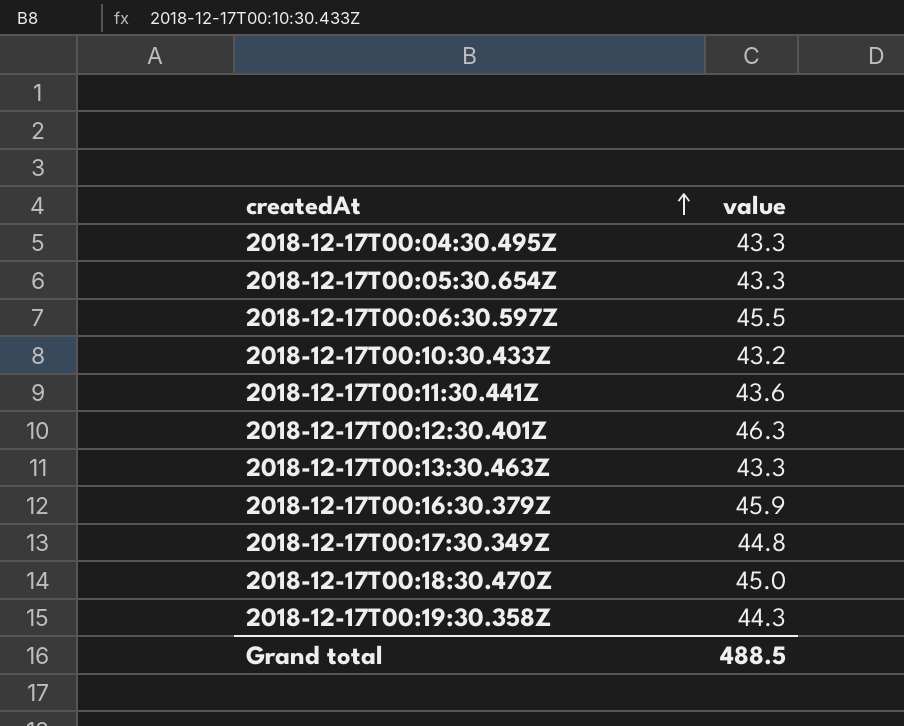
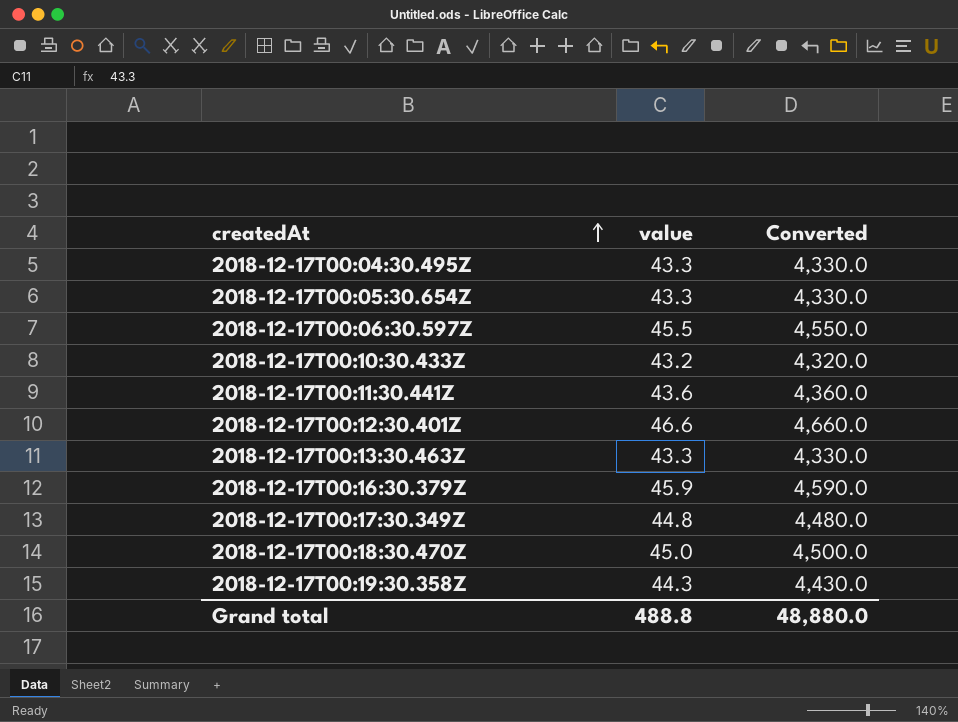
column Converted | formula: none -> [value] * 100
2018-12-17T00:12:30.401Z | value: 46.3 -> 46.6
Grand total | value: 488.5 -> 488.8

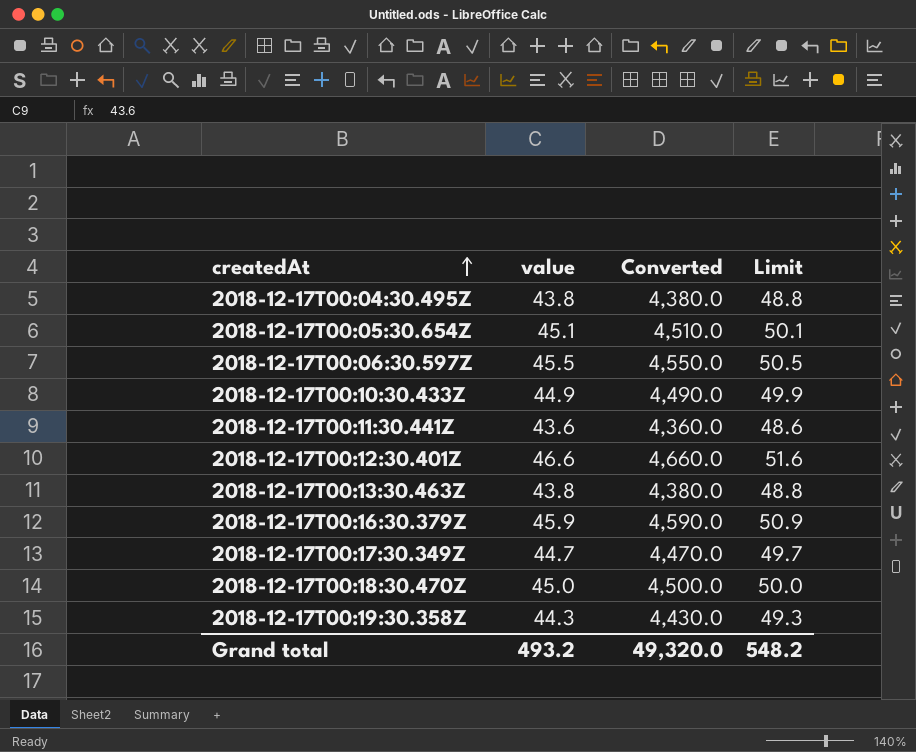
column Limit | formula: none -> [value] + 5
2018-12-17T00:04:30.495Z | value: 43.3 -> 43.8
2018-12-17T00:04:30.495Z | Converted: 4,330.0 -> 4,380.0
2018-12-17T00:05:30.654Z | value: 43.3 -> 45.1
2018-12-17T00:05:30.654Z | Converted: 4,330.0 -> 4,510.0
2018-12-17T00:10:30.433Z | value: 43.2 -> 44.9
2018-12-17T00:10:30.433Z | Converted: 4,320.0 -> 4,490.0
2018-12-17T00:13:30.463Z | value: 43.3 -> 43.8
2018-12-17T00:13:30.463Z | Converted: 4,330.0 -> 4,380.0
2018-12-17T00:17:30.349Z | value: 44.8 -> 44.7
2018-12-17T00:17:30.349Z | Converted: 4,480.0 -> 4,470.0
Grand total | value: 488.8 -> 493.2
Grand total | Converted: 48,880.0 -> 49,320.0

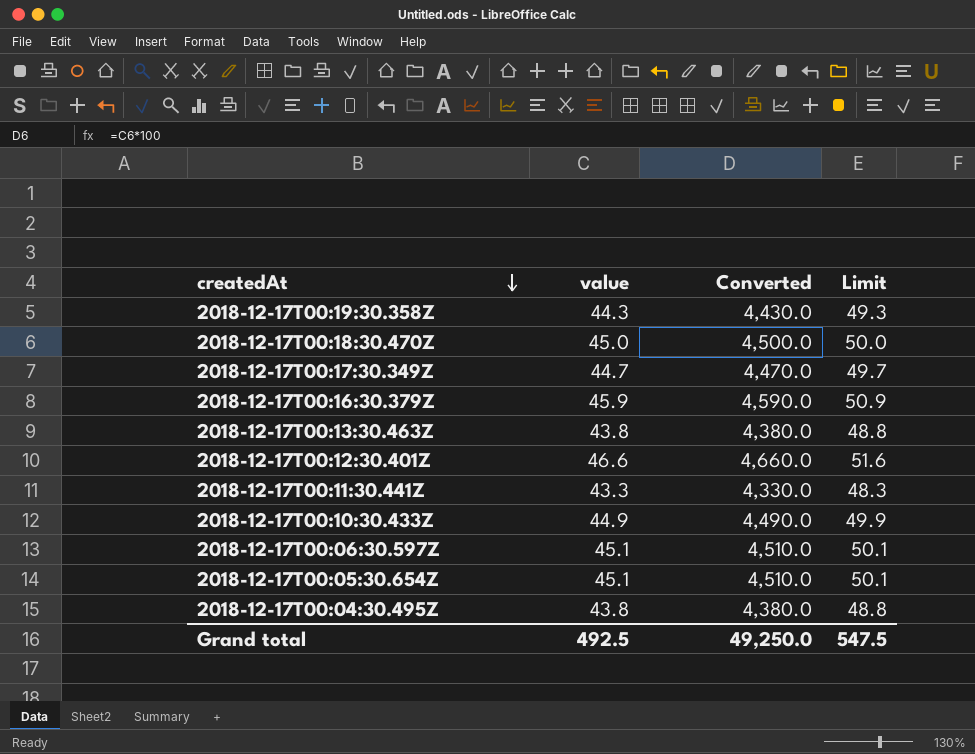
row order: createdAt ascending -> createdAt descending
2018-12-17T00:11:30.441Z | value: 43.6 -> 43.3
2018-12-17T00:11:30.441Z | Converted: 4,360.0 -> 4,330.0
2018-12-17T00:11:30.441Z | Limit: 48.6 -> 48.3
2018-12-17T00:06:30.597Z | value: 45.5 -> 45.1
2018-12-17T00:06:30.597Z | Converted: 4,550.0 -> 4,510.0
2018-12-17T00:06:30.597Z | Limit: 50.5 -> 50.1
Grand total | value: 493.2 -> 492.5
Grand total | Converted: 49,320.0 -> 49,250.0
Grand total | Limit: 548.2 -> 547.5

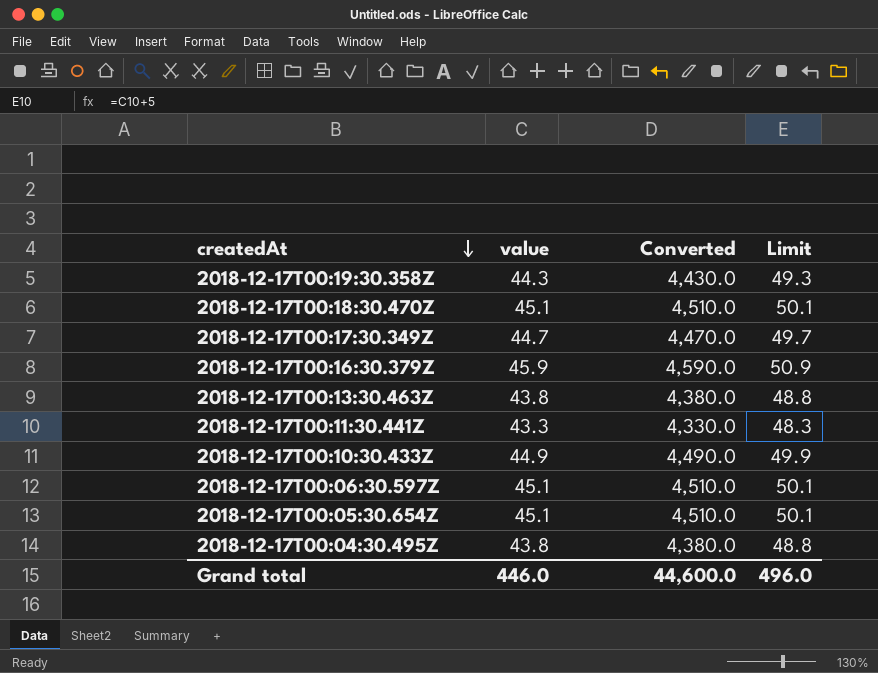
row 2018-12-17T00:12:30.401Z: 46.6 | 4,660.0 | 51.6 -> none
2018-12-17T00:18:30.470Z | value: 45.0 -> 45.1
2018-12-17T00:18:30.470Z | Converted: 4,500.0 -> 4,510.0
2018-12-17T00:18:30.470Z | Limit: 50.0 -> 50.1
Grand total | value: 492.5 -> 446.0
Grand total | Converted: 49,250.0 -> 44,600.0
Grand total | Limit: 547.5 -> 496.0

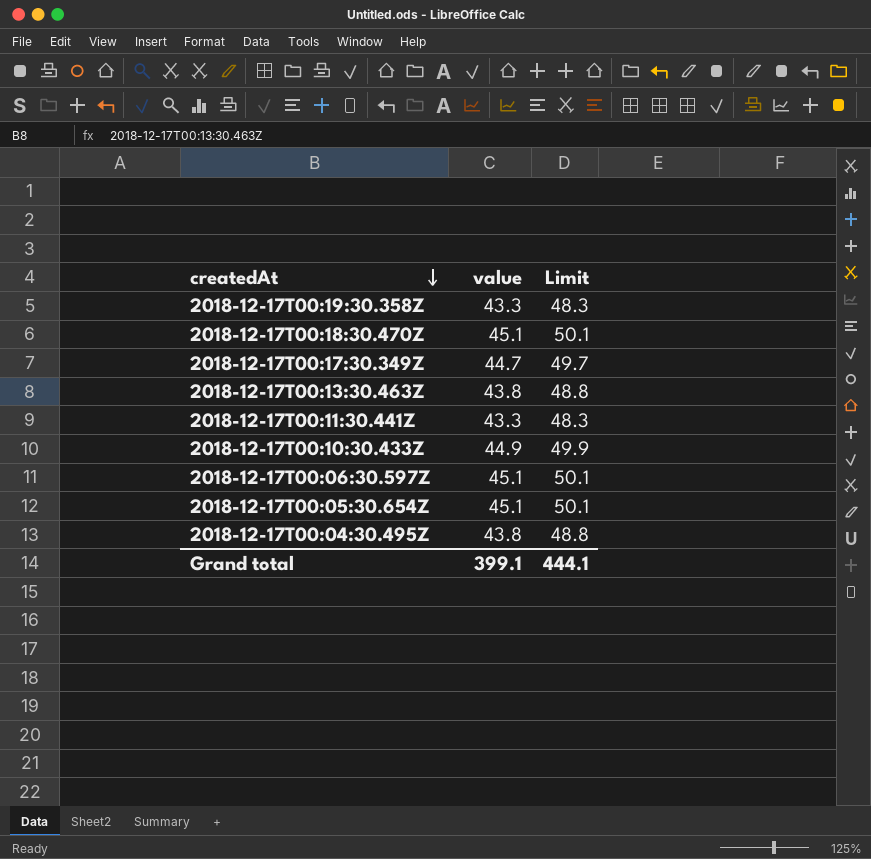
column Converted | formula: [value] * 100 -> none
row 2018-12-17T00:16:30.379Z: 45.9 | 4,590.0 | 50.9 -> none
2018-12-17T00:19:30.358Z | value: 44.3 -> 43.3
2018-12-17T00:19:30.358Z | Limit: 49.3 -> 48.3
Grand total | value: 446.0 -> 399.1
Grand total | Limit: 496.0 -> 444.1

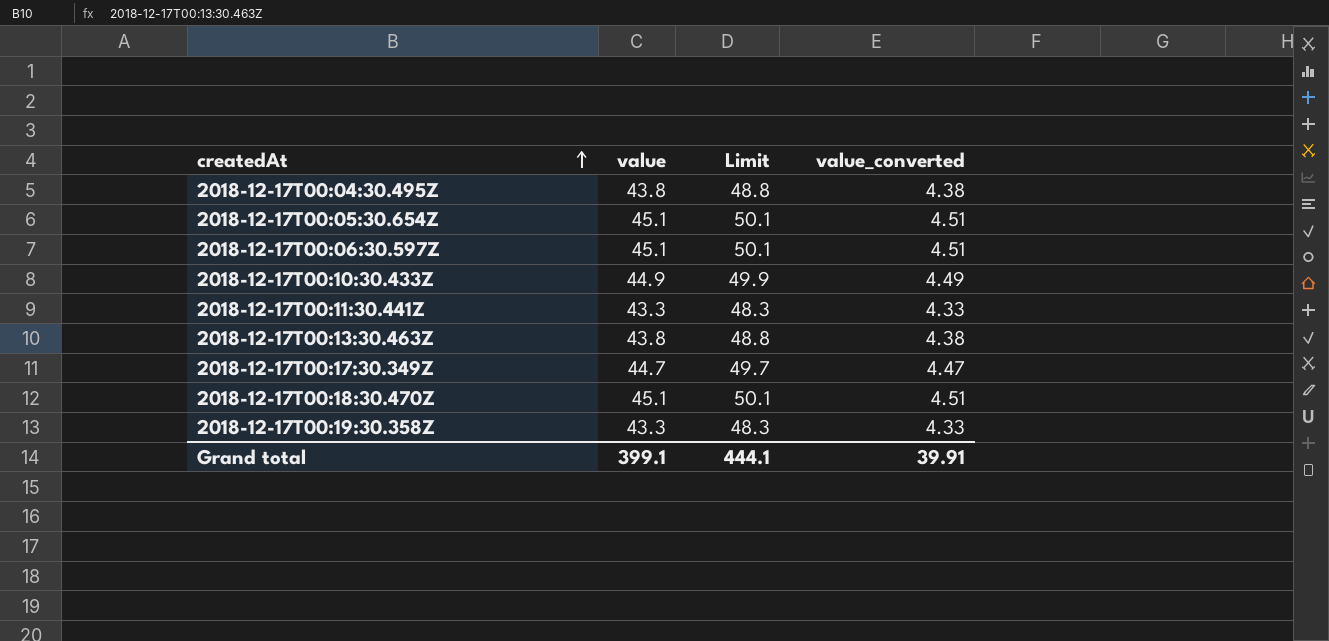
row order: createdAt descending -> createdAt ascending
column value_converted | formula: none -> [value] * 0.1

